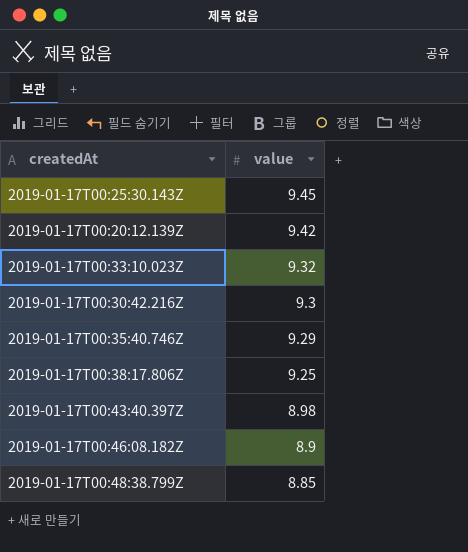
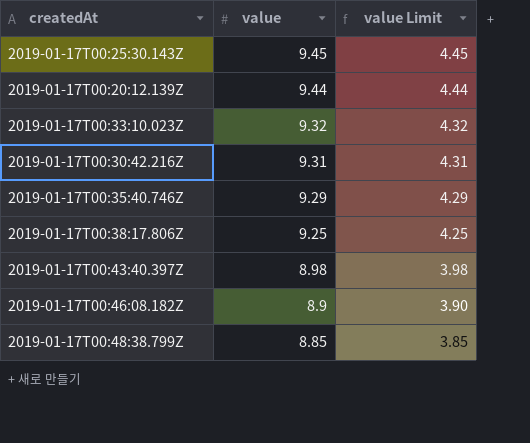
column value Limit | formula: none -> [value] - 5
2019-01-17T00:20:12.139Z | value: 9.42 -> 9.44
2019-01-17T00:30:42.216Z | value: 9.3 -> 9.31

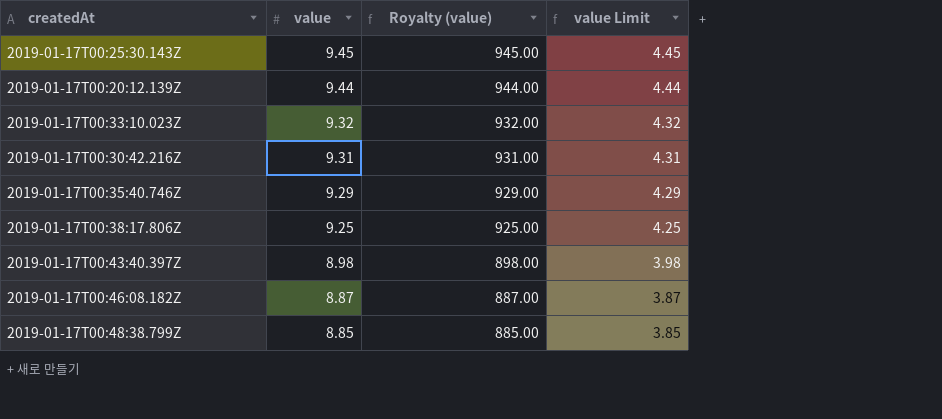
column Royalty (value) | formula: none -> [value] * 100
2019-01-17T00:46:08.182Z | value: 8.9 -> 8.87
2019-01-17T00:46:08.182Z | value Limit: 3.90 -> 3.87

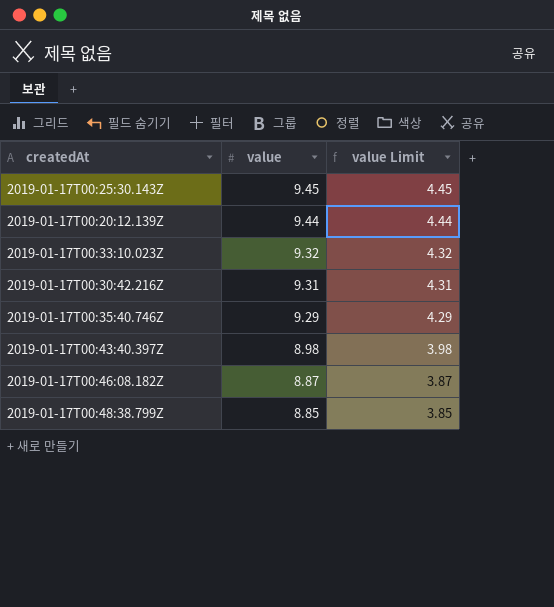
column Royalty (value) | formula: [value] * 100 -> none
row 2019-01-17T00:38:17.806Z: 9.25 | 925.00 | 4.25 -> none

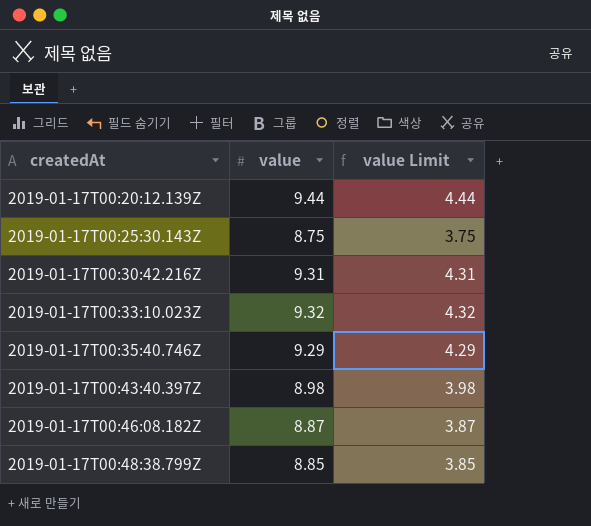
row order: value descending -> createdAt ascending
2019-01-17T00:25:30.143Z | value: 9.45 -> 8.75
2019-01-17T00:25:30.143Z | value Limit: 4.45 -> 3.75

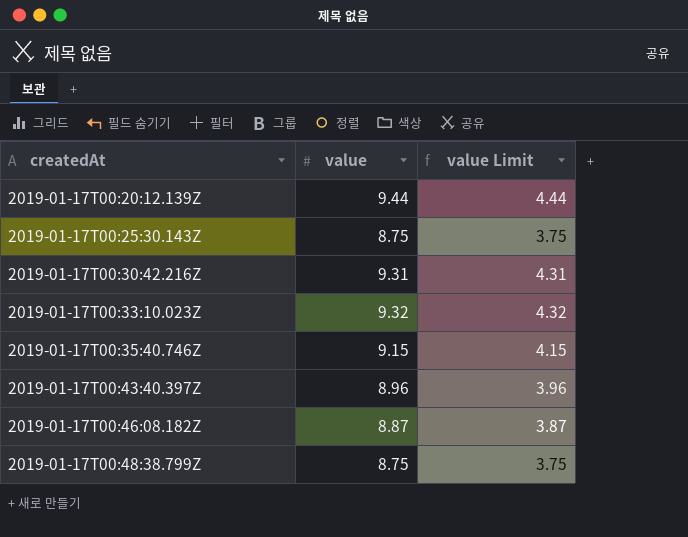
2019-01-17T00:35:40.746Z | value: 9.29 -> 9.15
2019-01-17T00:35:40.746Z | value Limit: 4.29 -> 4.15
2019-01-17T00:43:40.397Z | value: 8.98 -> 8.96
2019-01-17T00:43:40.397Z | value Limit: 3.98 -> 3.96
2019-01-17T00:48:38.799Z | value: 8.85 -> 8.75
2019-01-17T00:48:38.799Z | value Limit: 3.85 -> 3.75

